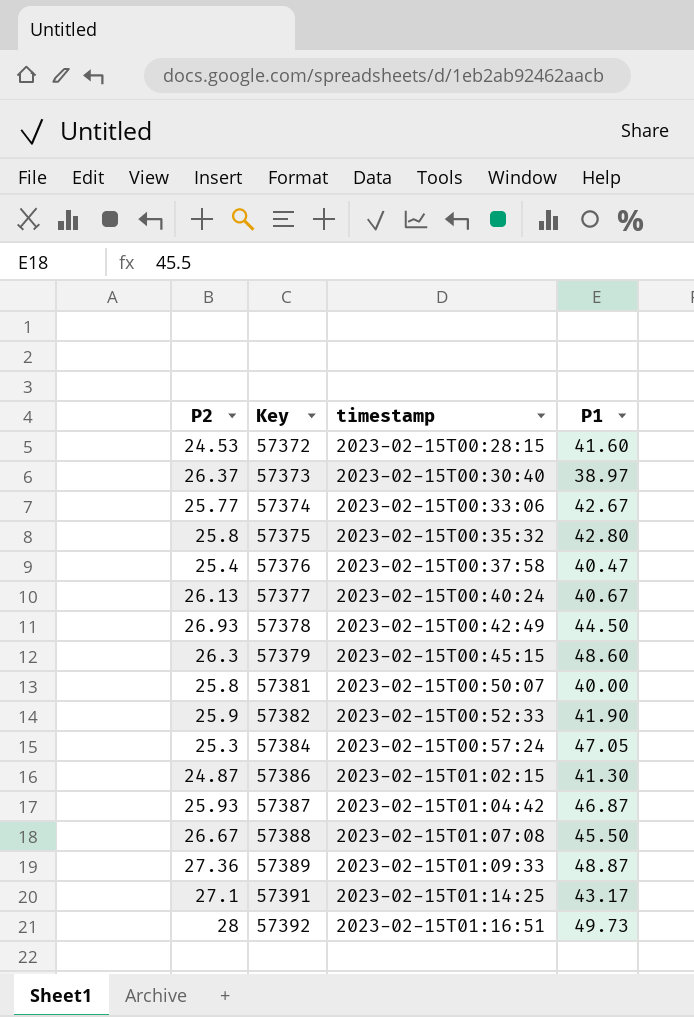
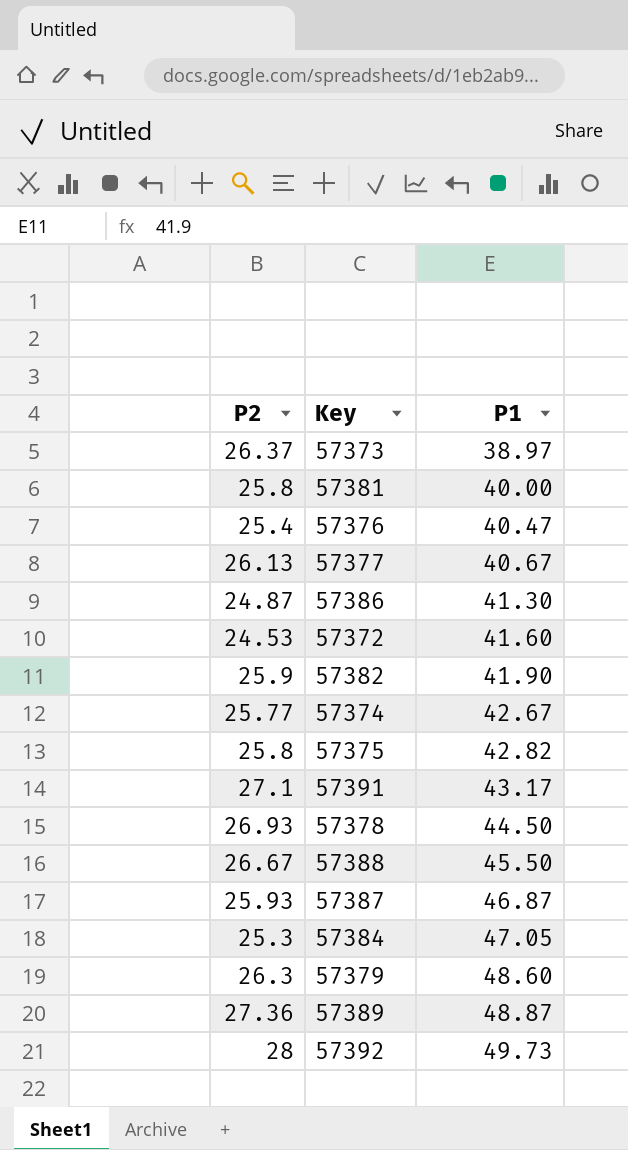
row order: Key ascending -> P1 ascending
column timestamp | position: 3 -> none
57375 | P1: 42.80 -> 42.82

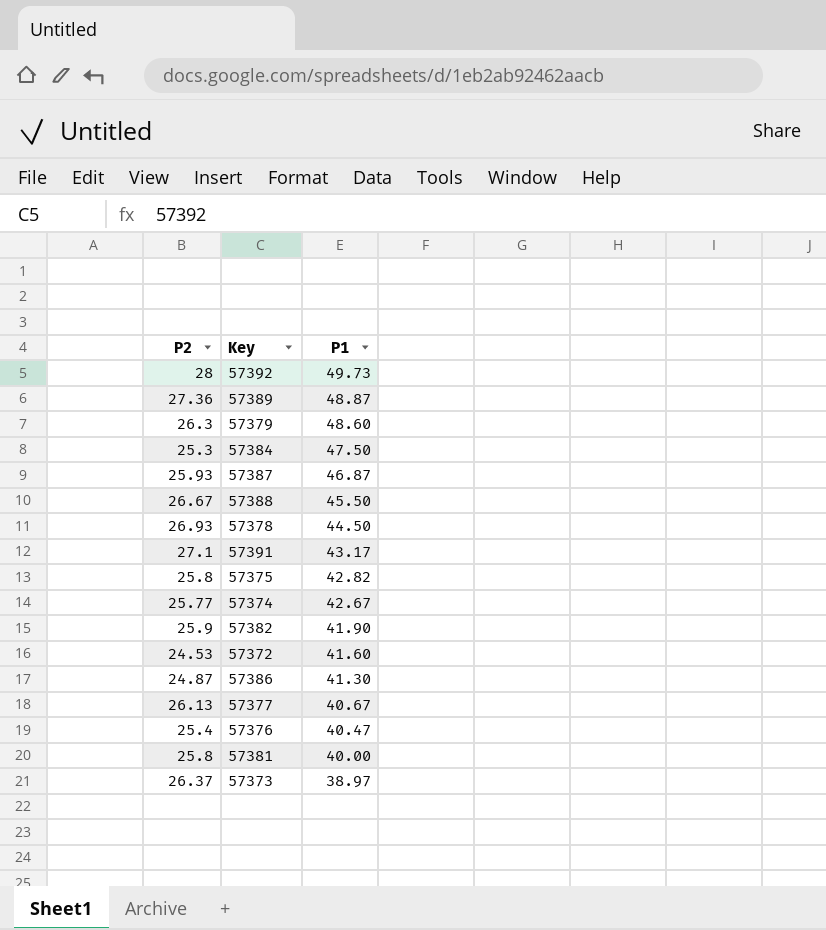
row order: P1 ascending -> P1 descending
57384 | P1: 47.05 -> 47.50

